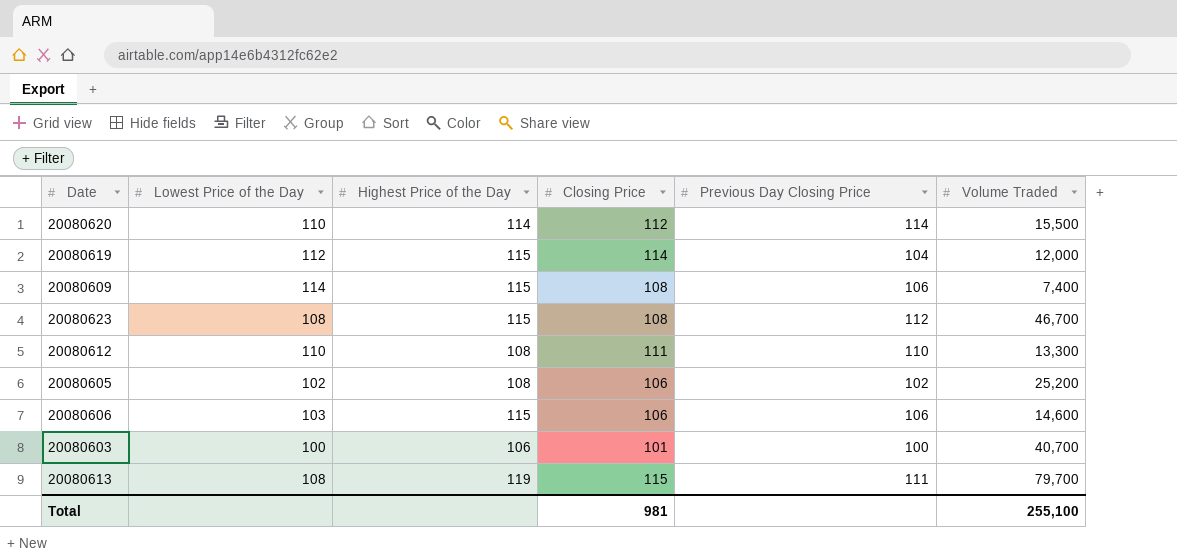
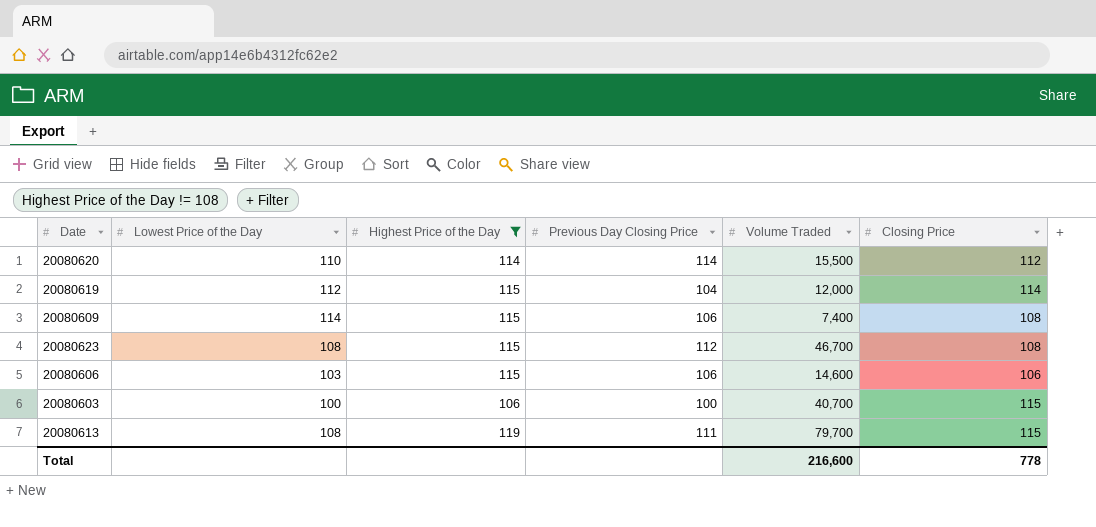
filter: none -> Highest Price of the Day != 108
column Closing Price | position: 4 -> 6
20080603 | Closing Price: 101 -> 115
Total | Volume Traded: 255,100 -> 216,600
Total | Closing Price: 981 -> 778

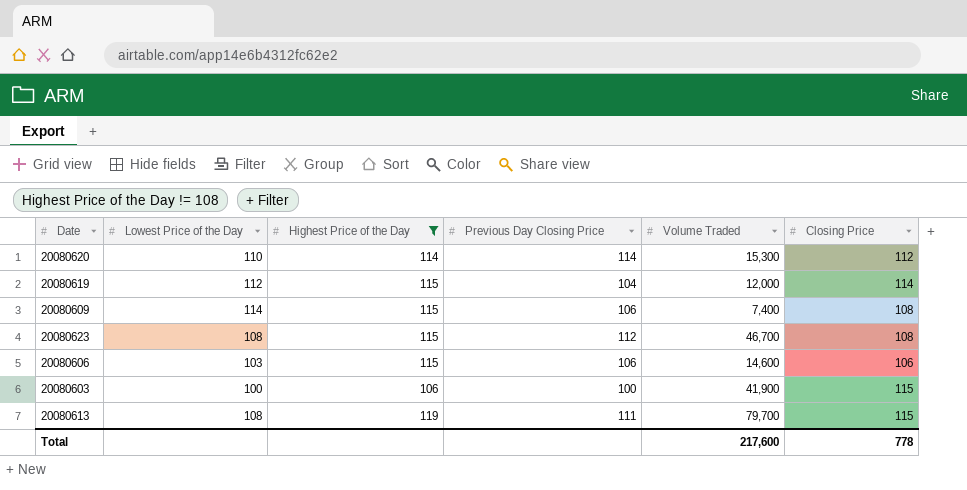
20080620 | Volume Traded: 15,500 -> 15,300
20080603 | Volume Traded: 40,700 -> 41,900
Total | Volume Traded: 216,600 -> 217,600

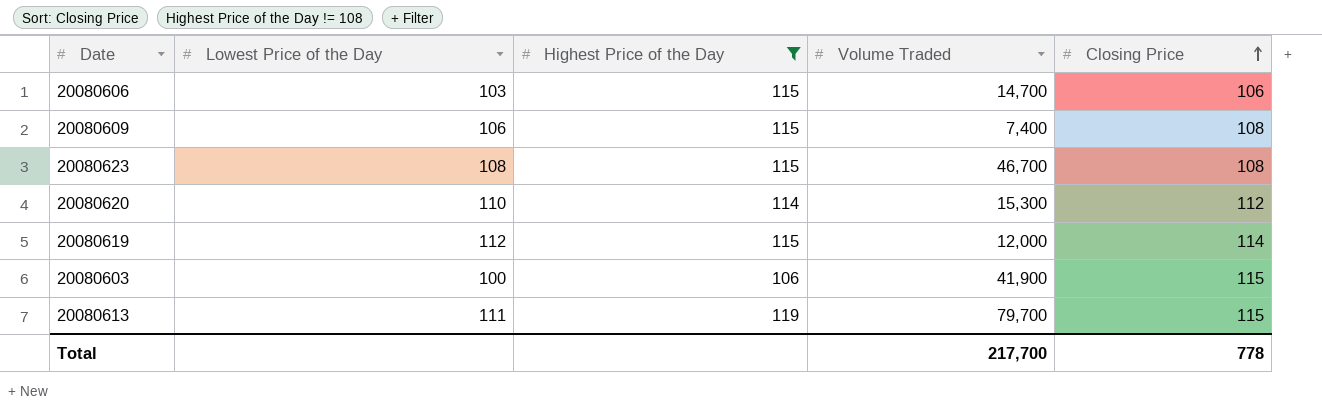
row order: none -> Closing Price ascending
column Previous Day Closing Price | position: 4 -> none
20080606 | Volume Traded: 14,600 -> 14,700
20080609 | Lowest Price of the Day: 114 -> 106
20080613 | Lowest Price of the Day: 108 -> 111
Total | Volume Traded: 217,600 -> 217,700

